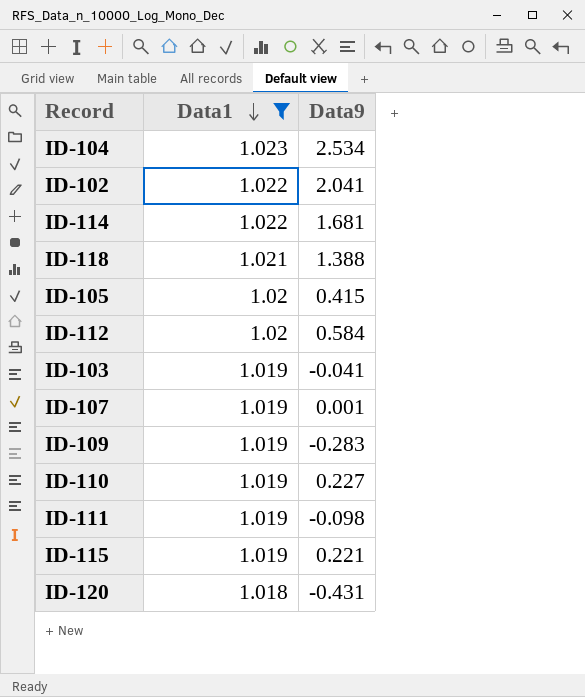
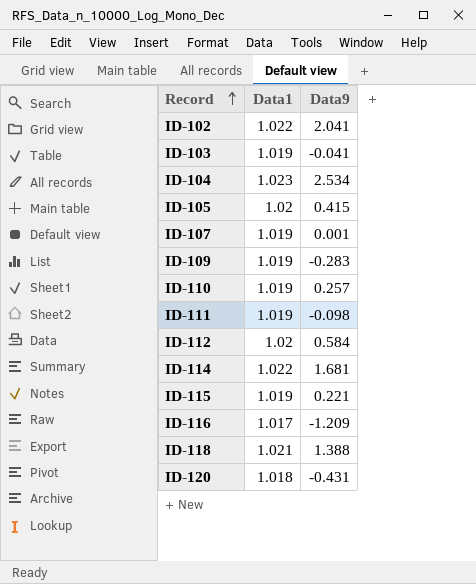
filter: Data1 != 1.017 -> none
row order: Data1 descending -> Record ascending
ID-110 | Data9: 0.227 -> 0.257

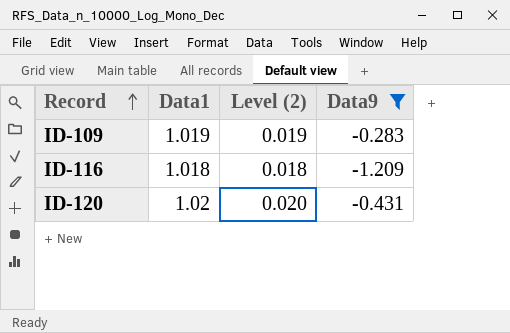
filter: none -> Data9 <= -0.283
column Level (2) | formula: none -> [Data1] - 1
ID-116 | Data1: 1.017 -> 1.018
ID-120 | Data1: 1.018 -> 1.02

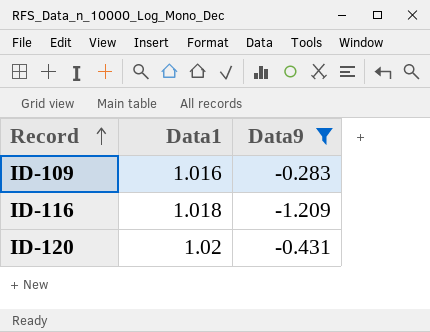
column Level (2) | formula: [Data1] - 1 -> none
ID-109 | Data1: 1.019 -> 1.016

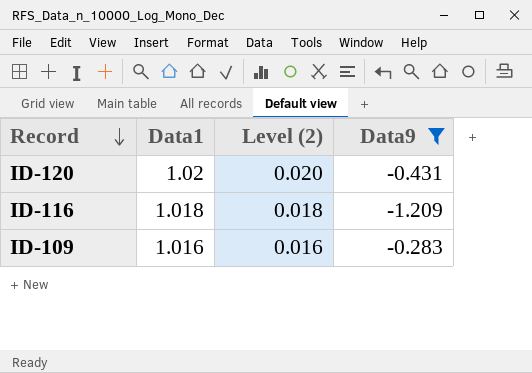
row order: Record ascending -> Record descending
column Level (2) | formula: none -> [Data1] - 1

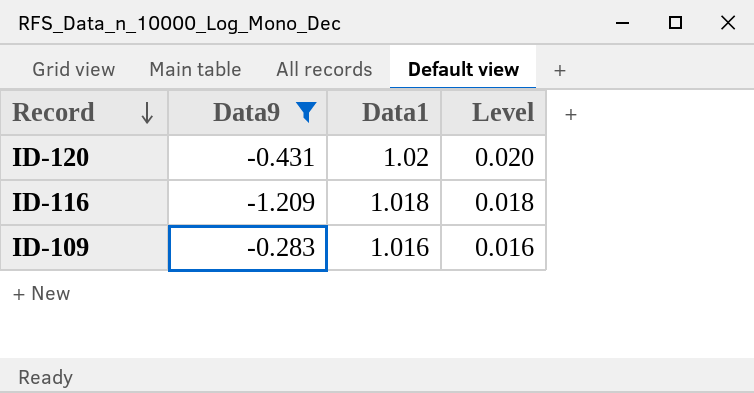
column Data9 | position: 4 -> 2
column name: Level (2) -> Level

